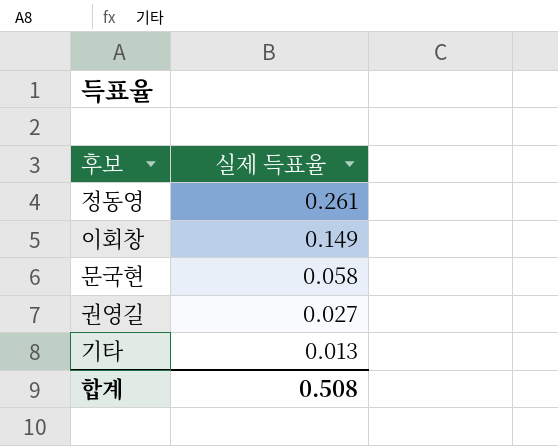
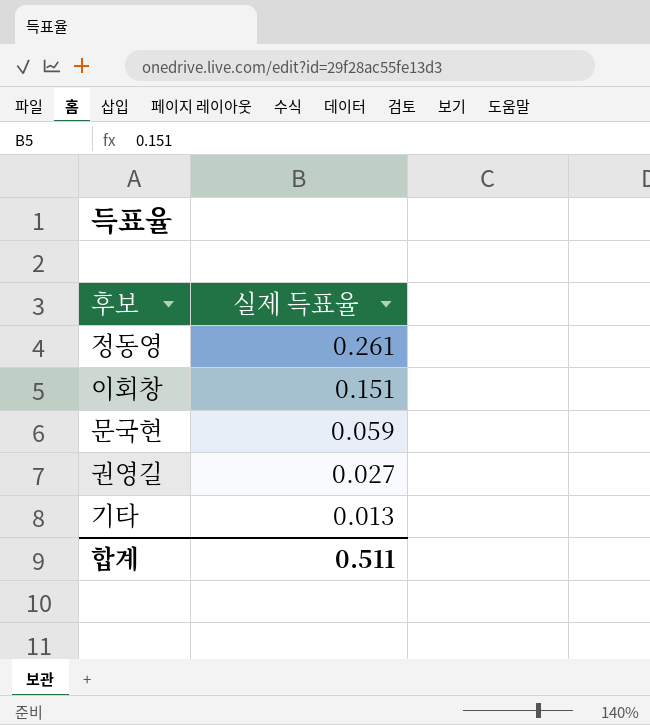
이회창 | 실제 득표율: 0.149 -> 0.151
문국현 | 실제 득표율: 0.058 -> 0.059
합계 | 실제 득표율: 0.508 -> 0.511

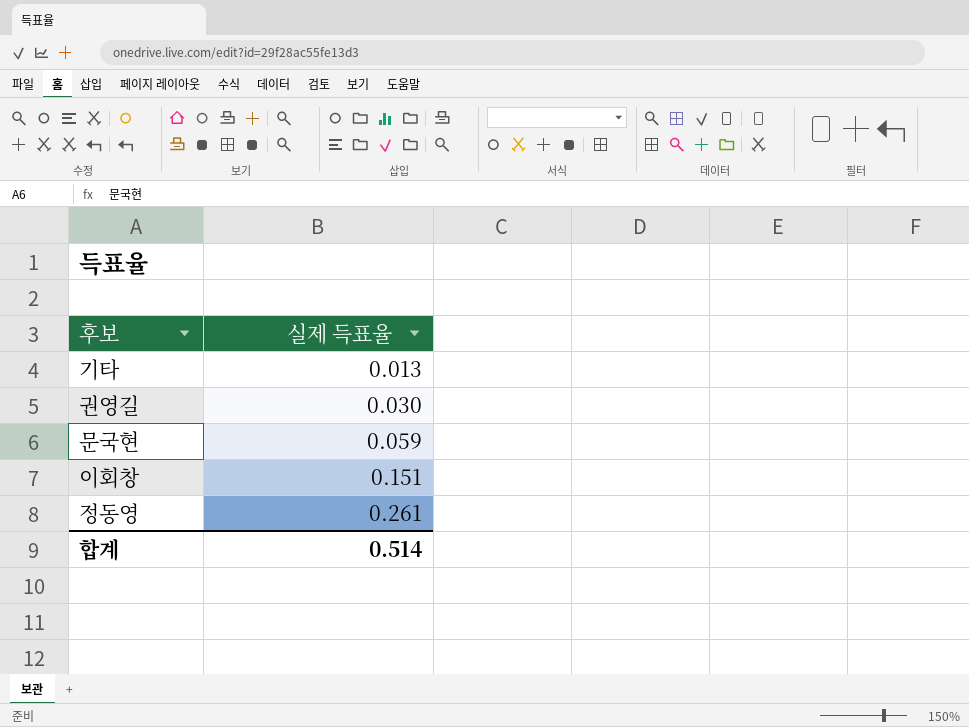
row order: 실제 득표율 descending -> 실제 득표율 ascending
권영길 | 실제 득표율: 0.027 -> 0.030
합계 | 실제 득표율: 0.511 -> 0.514

